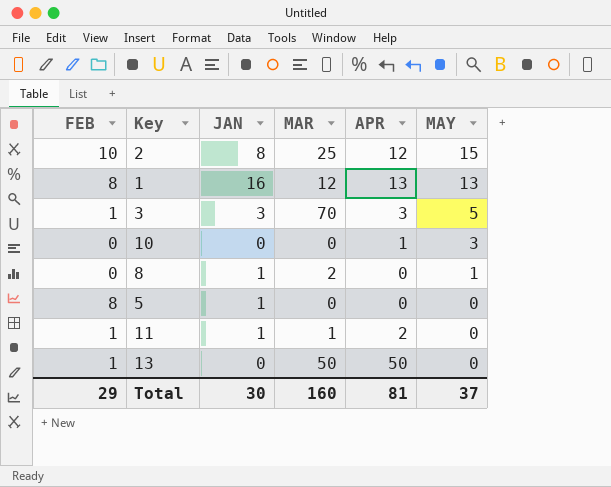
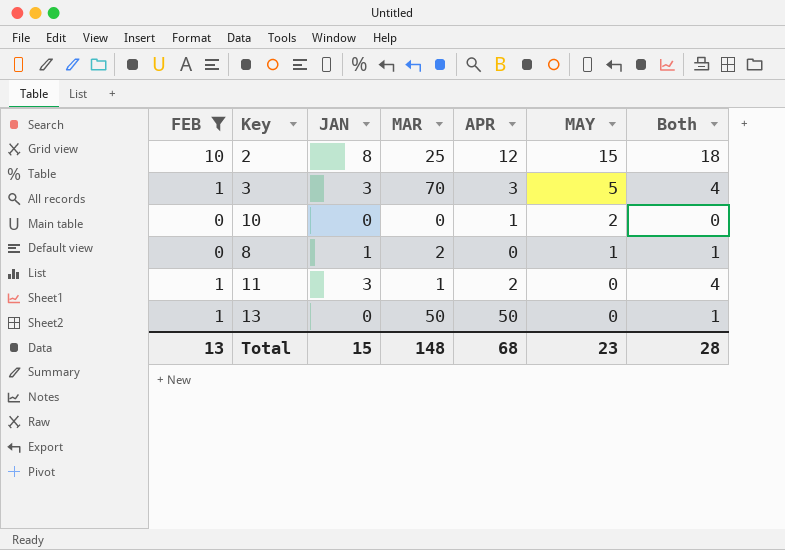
filter: none -> FEB != 8
column Both | formula: none -> [FEB] + [JAN]
10 | MAY: 3 -> 2
11 | JAN: 1 -> 3
Total | FEB: 29 -> 13
Total | JAN: 30 -> 15
Total | MAR: 160 -> 148
Total | APR: 81 -> 68
Total | MAY: 37 -> 23

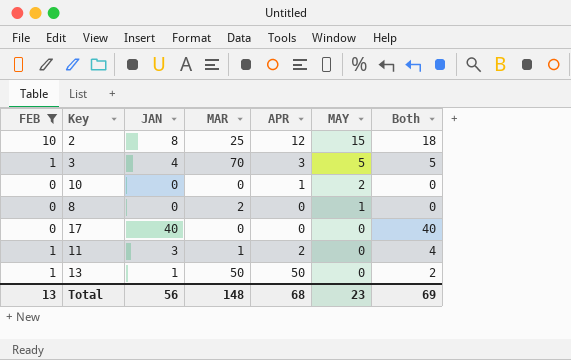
3 | JAN: 3 -> 4
3 | Both: 4 -> 5
8 | JAN: 1 -> 0
8 | Both: 1 -> 0
row 17: none -> 0 | 40 | 0 | 0 | 0 | 40
13 | JAN: 0 -> 1
13 | Both: 1 -> 2
Total | JAN: 15 -> 56
Total | Both: 28 -> 69

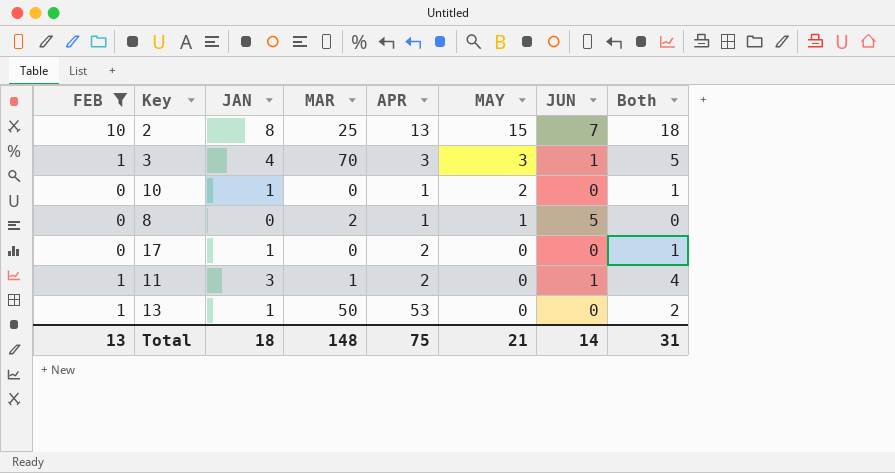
column JUN | position: none -> 7
2 | APR: 12 -> 13
3 | MAY: 5 -> 3
10 | JAN: 0 -> 1
10 | Both: 0 -> 1
8 | APR: 0 -> 1
17 | JAN: 40 -> 1
17 | APR: 0 -> 2
17 | Both: 40 -> 1
13 | APR: 50 -> 53
Total | JAN: 56 -> 18
Total | APR: 68 -> 75
Total | MAY: 23 -> 21
Total | Both: 69 -> 31

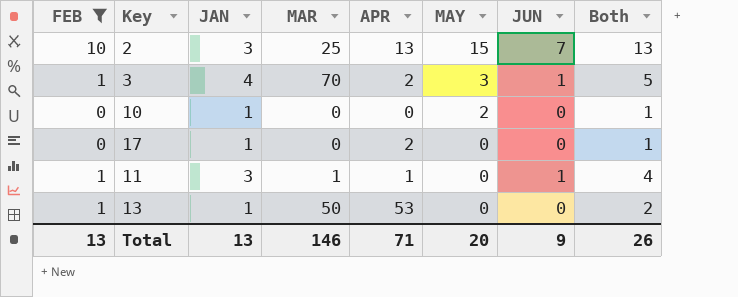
row 8: 0 | 0 | 2 | 1 | 1 | 5 | 0 -> none
2 | JAN: 8 -> 3
2 | Both: 18 -> 13
3 | APR: 3 -> 2
10 | APR: 1 -> 0
11 | APR: 2 -> 1
Total | JAN: 18 -> 13
Total | MAR: 148 -> 146
Total | APR: 75 -> 71
Total | MAY: 21 -> 20
Total | JUN: 14 -> 9
Total | Both: 31 -> 26

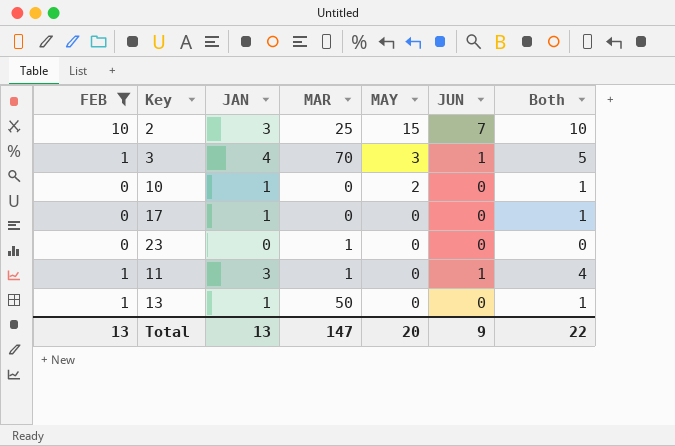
column APR | position: 5 -> none
column Both | formula: [FEB] + [JAN] -> [JAN] + [JUN]
row 23: none -> 0 | 0 | 1 | 0 | 0 | 0
Total | MAR: 146 -> 147
Total | Both: 26 -> 22

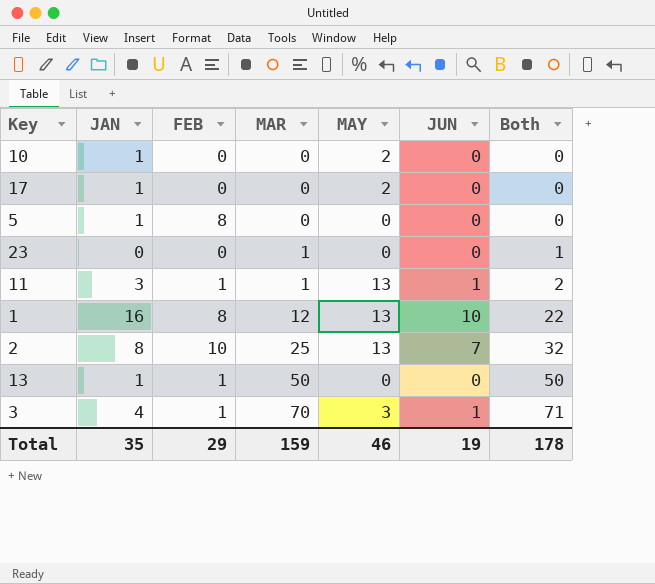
filter: FEB != 8 -> none
row order: MAY descending -> MAR ascending
column FEB | position: 1 -> 3
column Both | formula: [JAN] + [JUN] -> [MAR] + [JUN]
17 | MAY: 0 -> 2
11 | MAY: 0 -> 13
2 | JAN: 3 -> 8
2 | MAY: 15 -> 13
Total | JAN: 13 -> 35
Total | FEB: 13 -> 29
Total | MAR: 147 -> 159
Total | MAY: 20 -> 46
Total | JUN: 9 -> 19
Total | Both: 22 -> 178

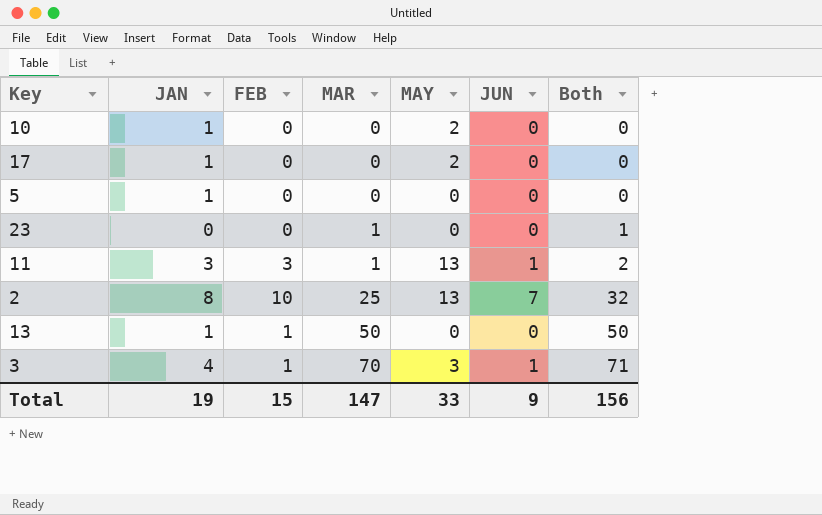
row 1: 16 | 8 | 12 | 13 | 10 | 22 -> none
5 | FEB: 8 -> 0
11 | FEB: 1 -> 3
Total | JAN: 35 -> 19
Total | FEB: 29 -> 15
Total | MAR: 159 -> 147
Total | MAY: 46 -> 33
Total | JUN: 19 -> 9
Total | Both: 178 -> 156

